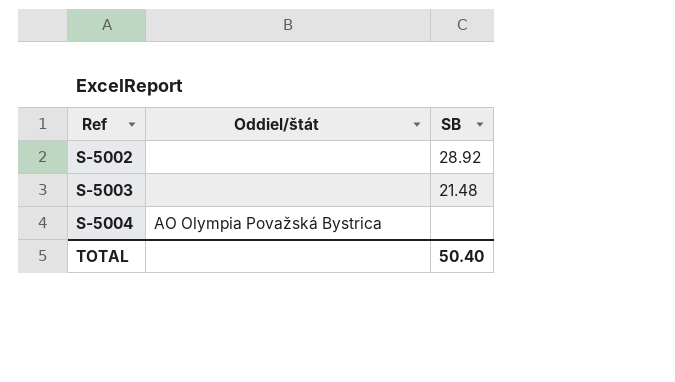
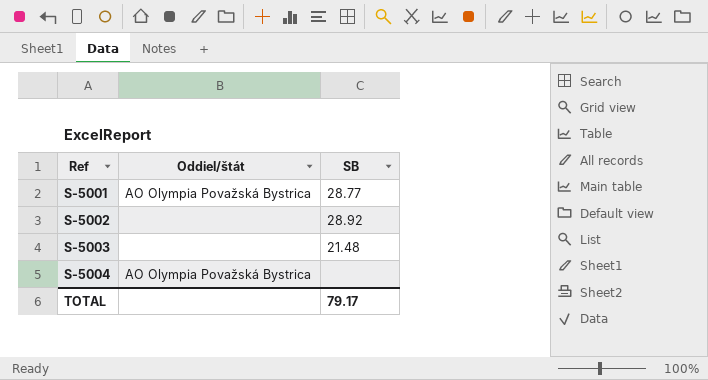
row S-5001: none -> AO Olympia Považská Bystrica | 28.77
TOTAL | SB: 50.40 -> 79.17

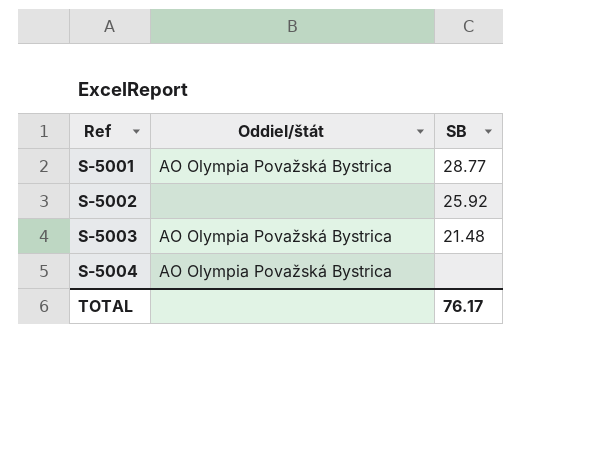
S-5002 | SB: 28.92 -> 25.92
S-5003 | Oddiel/štát: none -> AO Olympia Považská Bystrica
TOTAL | SB: 79.17 -> 76.17

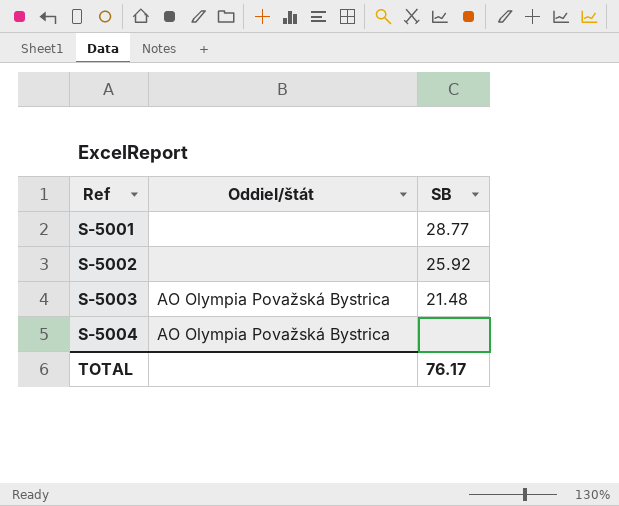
S-5001 | Oddiel/štát: AO Olympia Považská Bystrica -> none

